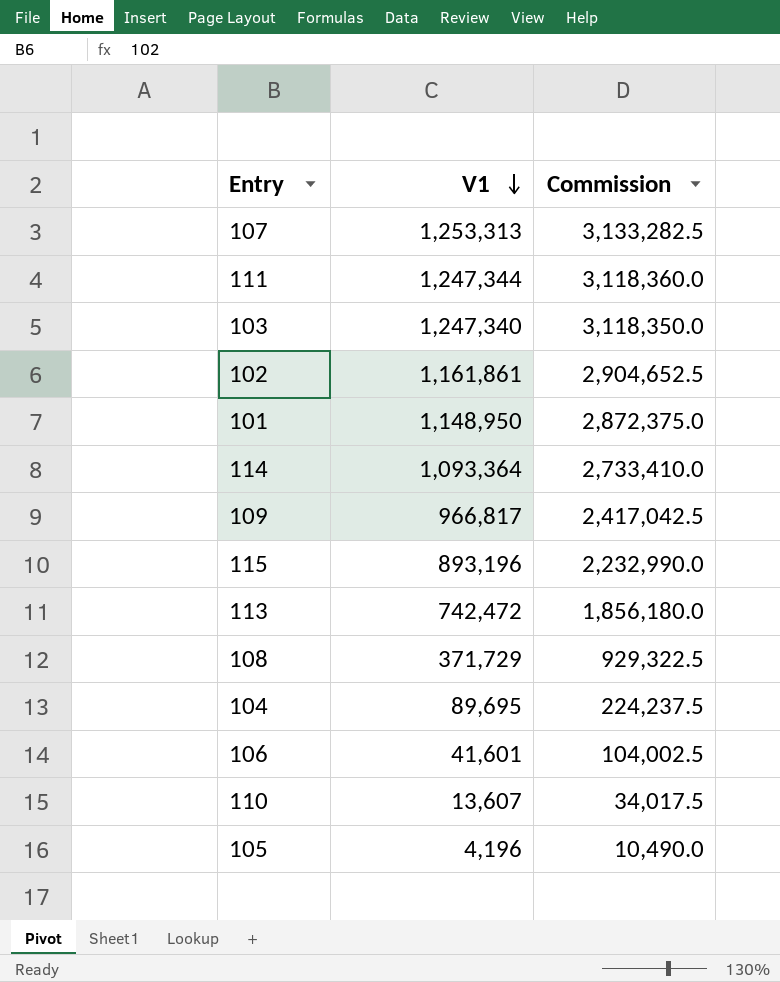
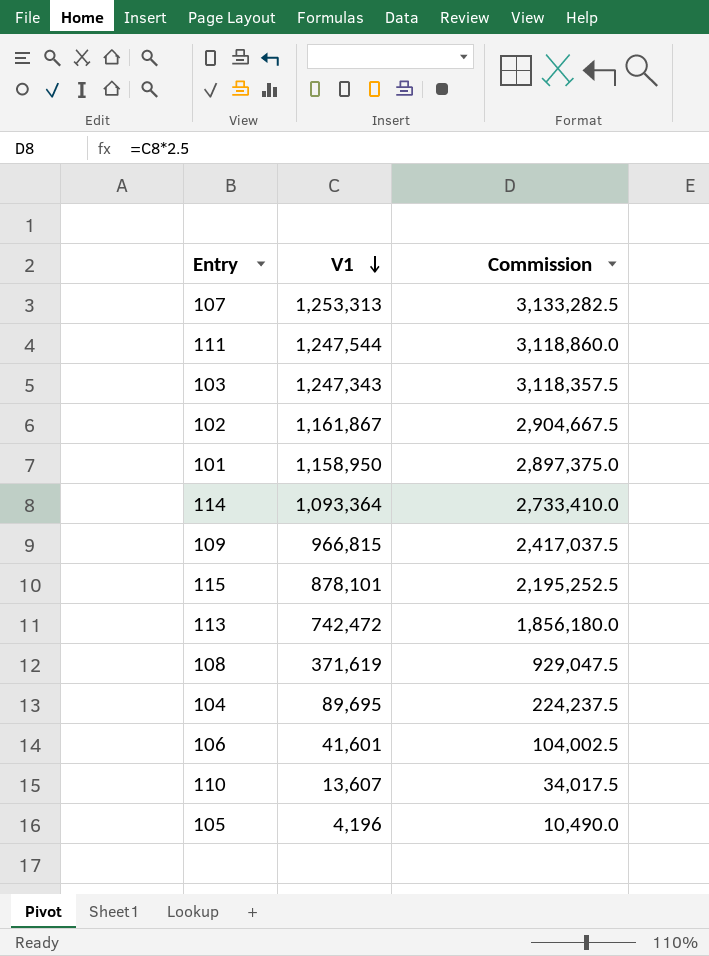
111 | V1: 1,247,344 -> 1,247,544
111 | Commission: 3,118,360.0 -> 3,118,860.0
103 | V1: 1,247,340 -> 1,247,343
103 | Commission: 3,118,350.0 -> 3,118,357.5
102 | V1: 1,161,861 -> 1,161,867
102 | Commission: 2,904,652.5 -> 2,904,667.5
101 | V1: 1,148,950 -> 1,158,950
101 | Commission: 2,872,375.0 -> 2,897,375.0
109 | V1: 966,817 -> 966,815
109 | Commission: 2,417,042.5 -> 2,417,037.5
115 | V1: 893,196 -> 878,101
115 | Commission: 2,232,990.0 -> 2,195,252.5
108 | V1: 371,729 -> 371,619
108 | Commission: 929,322.5 -> 929,047.5

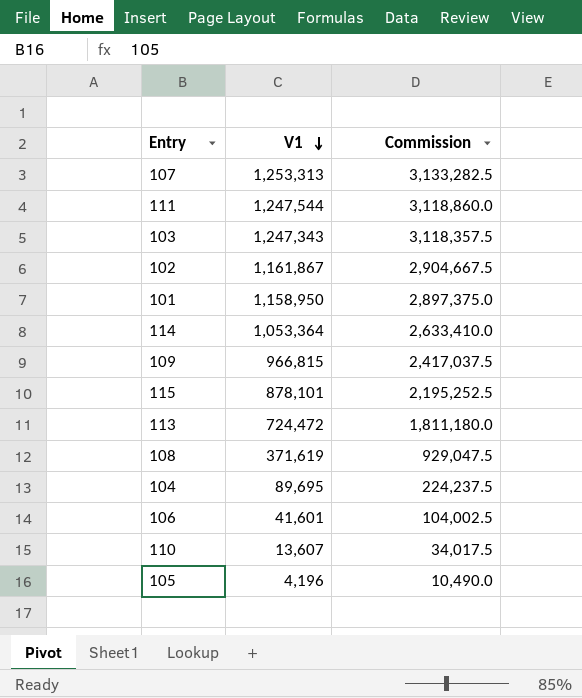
114 | V1: 1,093,364 -> 1,053,364
114 | Commission: 2,733,410.0 -> 2,633,410.0
113 | V1: 742,472 -> 724,472
113 | Commission: 1,856,180.0 -> 1,811,180.0

